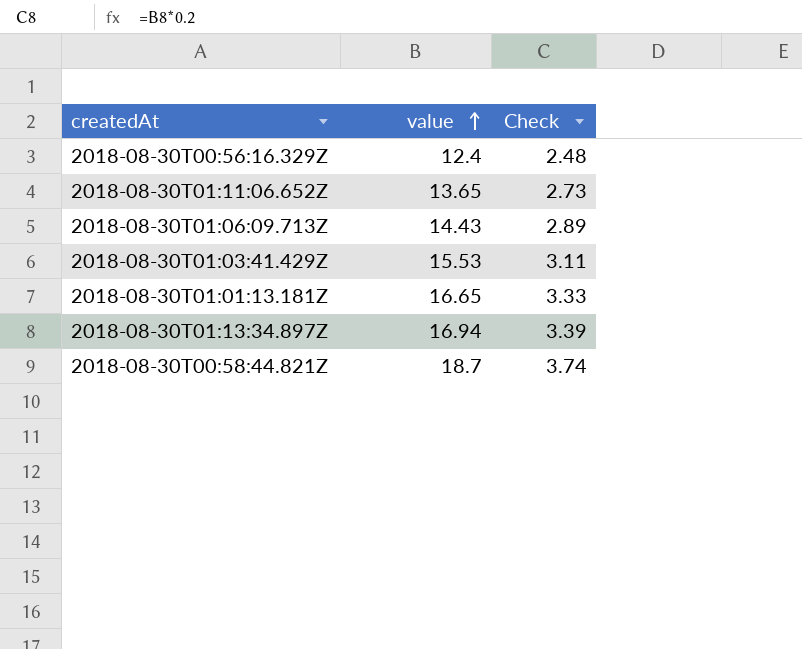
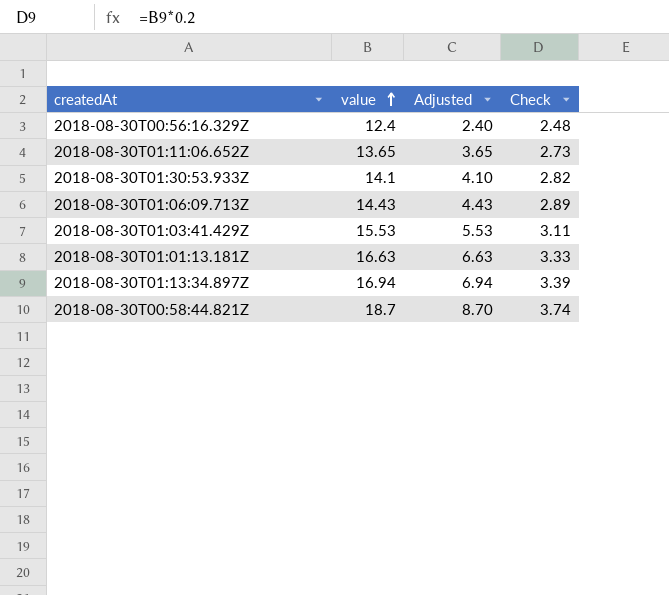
column Adjusted | formula: none -> [value] - 10
row 2018-08-30T01:30:53.933Z: none -> 14.1 | 4.10 | 2.82
2018-08-30T01:01:13.181Z | value: 16.65 -> 16.63

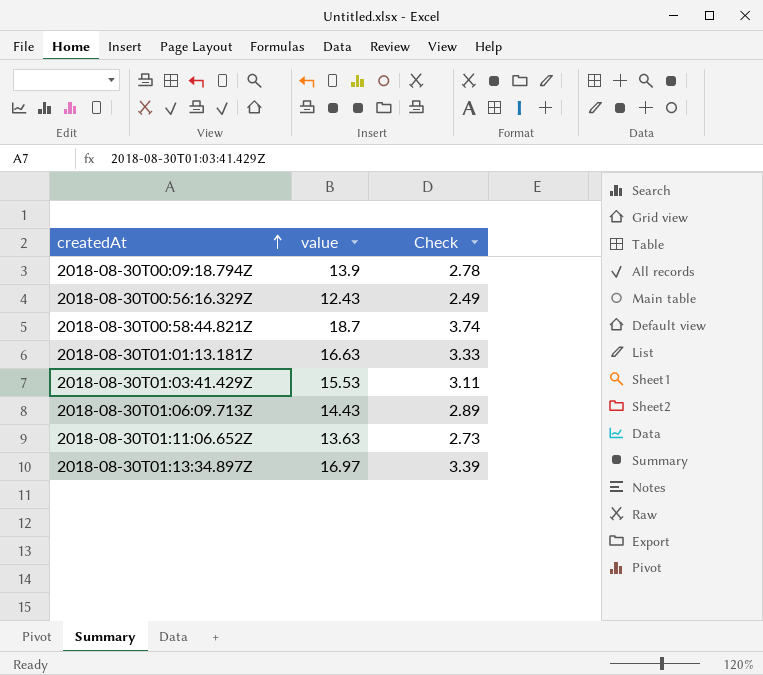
row order: value ascending -> createdAt ascending
column Adjusted | formula: [value] - 10 -> none
row 2018-08-30T01:30:53.933Z: 14.1 | 4.10 | 2.82 -> none
row 2018-08-30T00:09:18.794Z: none -> 13.9 | 2.78
2018-08-30T00:56:16.329Z | value: 12.4 -> 12.43
2018-08-30T00:56:16.329Z | Check: 2.48 -> 2.49
2018-08-30T01:11:06.652Z | value: 13.65 -> 13.63
2018-08-30T01:13:34.897Z | value: 16.94 -> 16.97

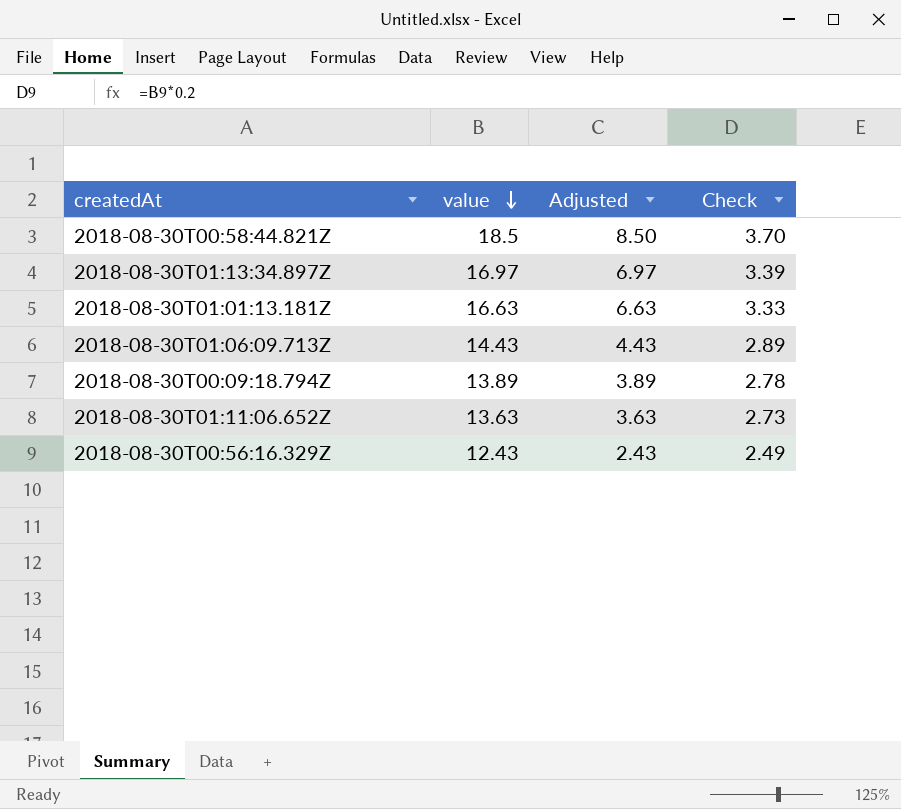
row order: createdAt ascending -> value descending
column Adjusted | formula: none -> [value] - 10
row 2018-08-30T01:03:41.429Z: 15.53 | 3.11 -> none
2018-08-30T00:58:44.821Z | value: 18.7 -> 18.5
2018-08-30T00:58:44.821Z | Check: 3.74 -> 3.70
2018-08-30T00:09:18.794Z | value: 13.9 -> 13.89

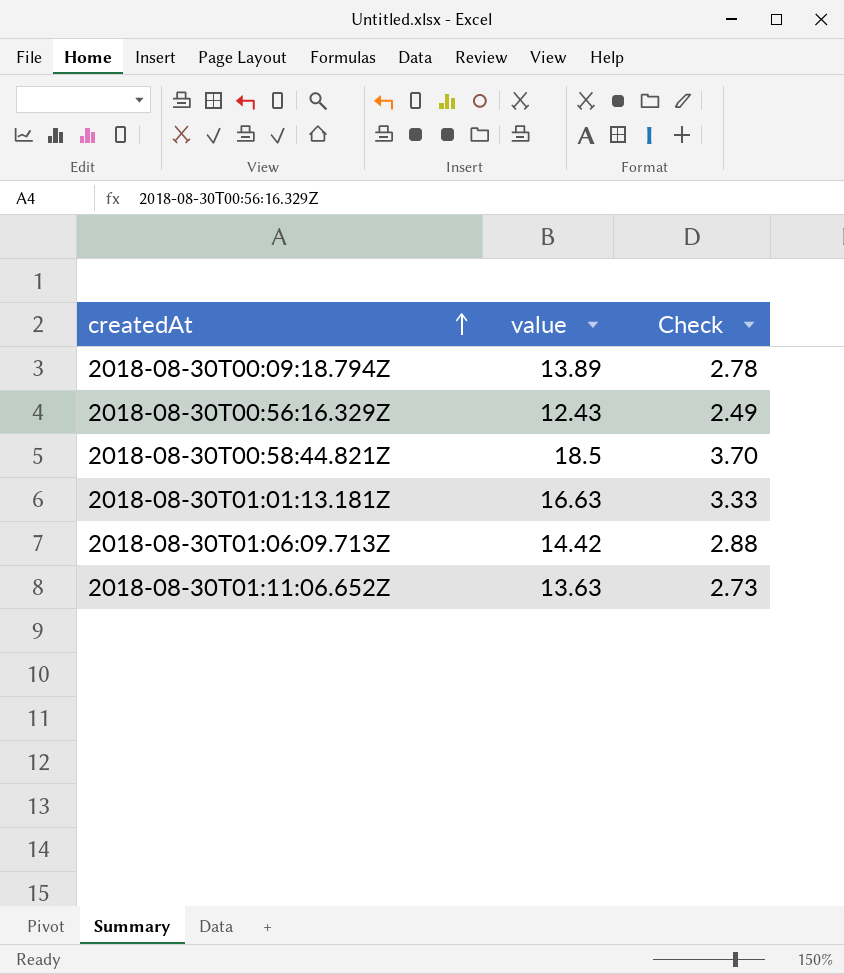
row order: value descending -> createdAt ascending
column Adjusted | formula: [value] - 10 -> none
row 2018-08-30T01:13:34.897Z: 16.97 | 6.97 | 3.39 -> none
2018-08-30T01:06:09.713Z | value: 14.43 -> 14.42
2018-08-30T01:06:09.713Z | Check: 2.89 -> 2.88

